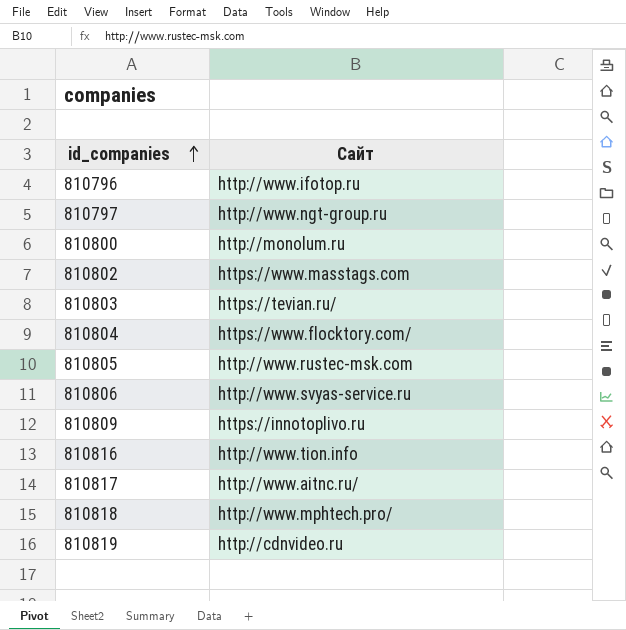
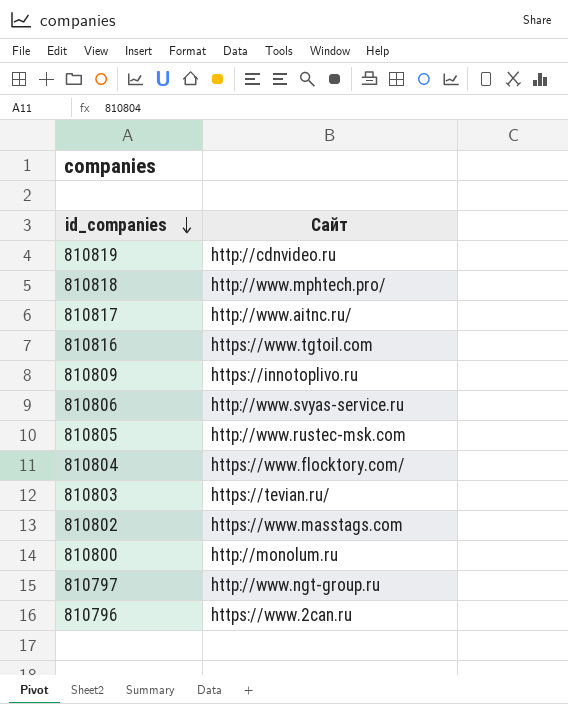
row order: id_companies ascending -> id_companies descending
810816 | Сайт: http://www.tion.info -> https://www.tgtoil.com
810796 | Сайт: http://www.ifotop.ru -> https://www.2can.ru

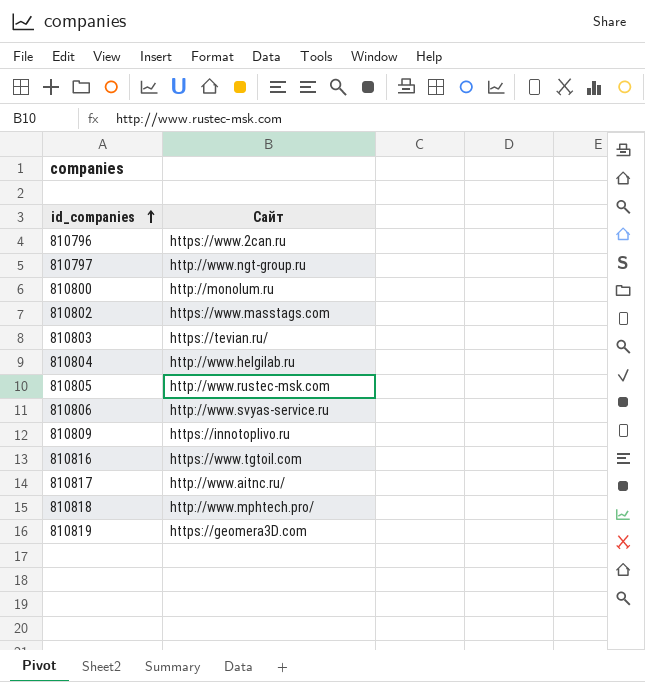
row order: id_companies descending -> id_companies ascending
810804 | Сайт: https://www.flocktory.com/ -> http://www.helgilab.ru
810819 | Сайт: http://cdnvideo.ru -> https://geomera3D.com

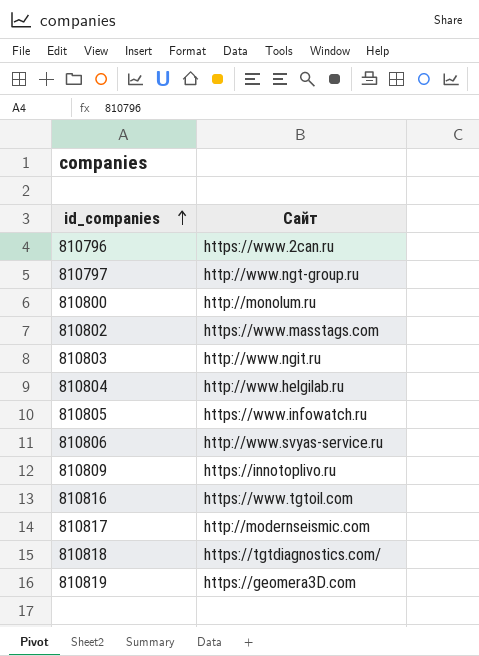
810803 | Сайт: https://tevian.ru/ -> http://www.ngit.ru
810805 | Сайт: http://www.rustec-msk.com -> https://www.infowatch.ru
810817 | Сайт: http://www.aitnc.ru/ -> http://modernseismic.com
810818 | Сайт: http://www.mphtech.pro/ -> https://tgtdiagnostics.com/

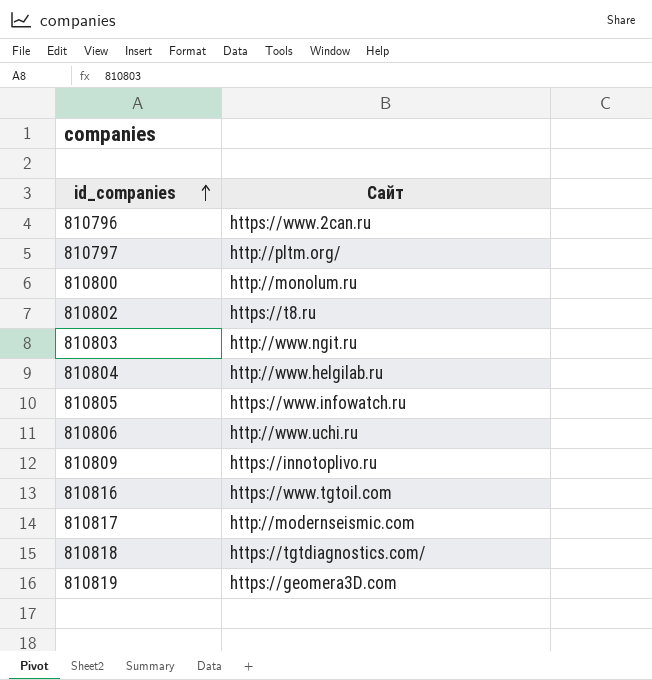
810797 | Сайт: http://www.ngt-group.ru -> http://pltm.org/
810802 | Сайт: https://www.masstags.com -> https://t8.ru
810806 | Сайт: http://www.svyas-service.ru -> http://www.uchi.ru

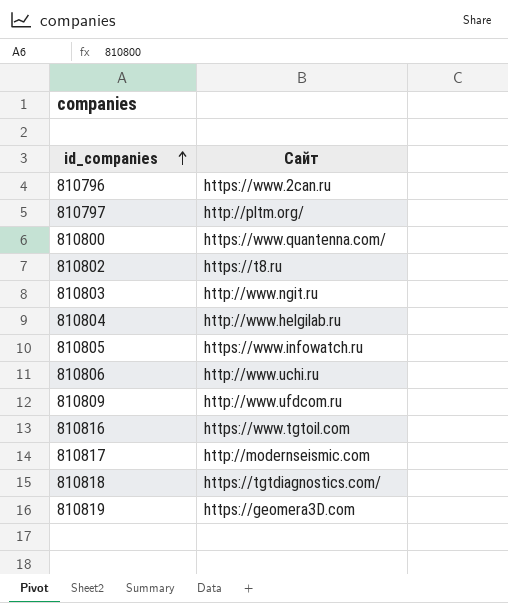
810800 | Сайт: http://monolum.ru -> https://www.quantenna.com/
810809 | Сайт: https://innotoplivo.ru -> http://www.ufdcom.ru

